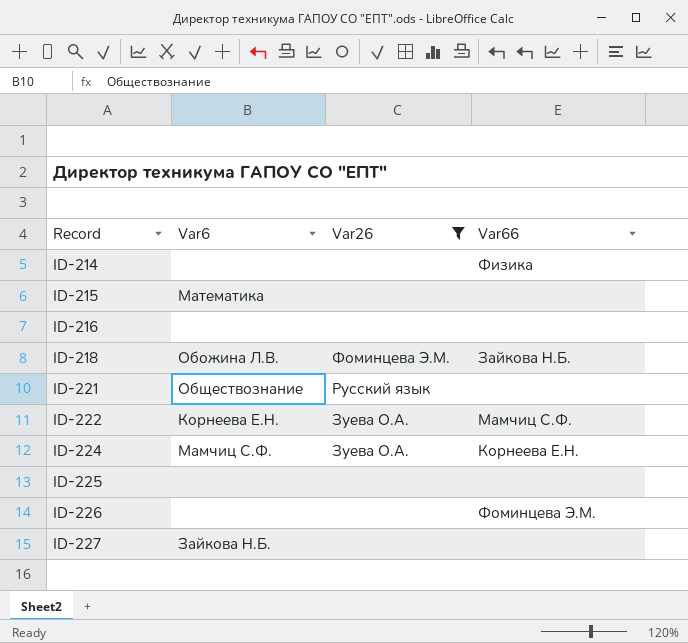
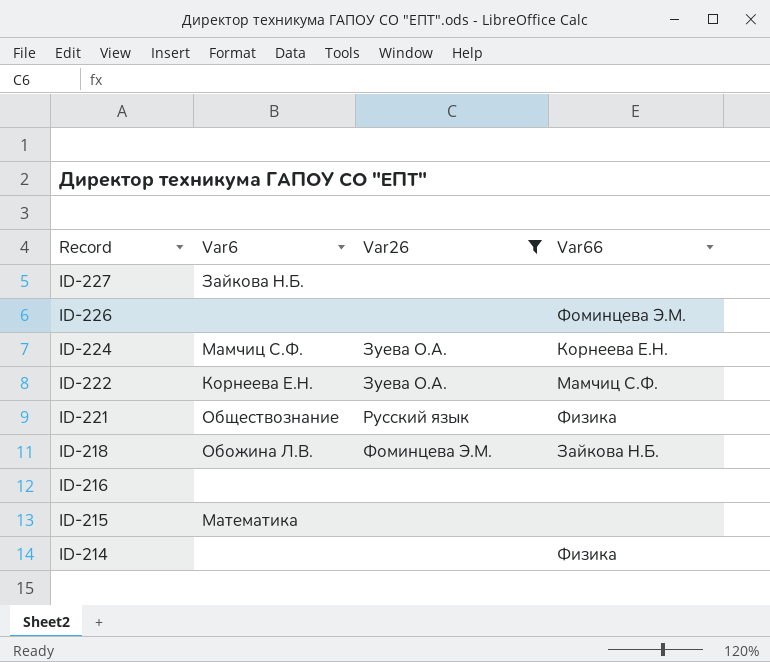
row order: Record ascending -> Record descending
row ID-225: none | none | none -> none
ID-221 | Var66: none -> Физика

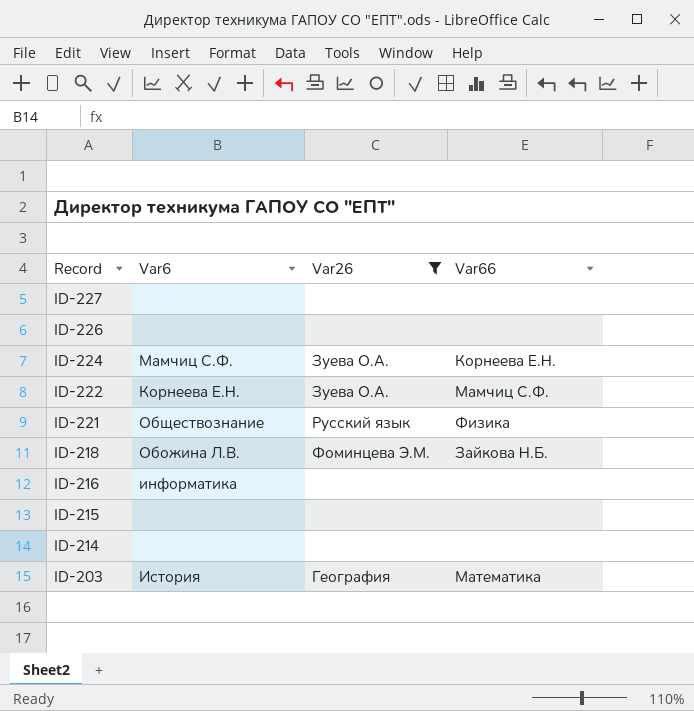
ID-227 | Var6: Зайкова Н.Б. -> none
ID-226 | Var66: Фоминцева Э.М. -> none
ID-216 | Var6: none -> информатика
ID-215 | Var6: Математика -> none
ID-214 | Var66: Физика -> none
row ID-203: none -> История | География | Математика

